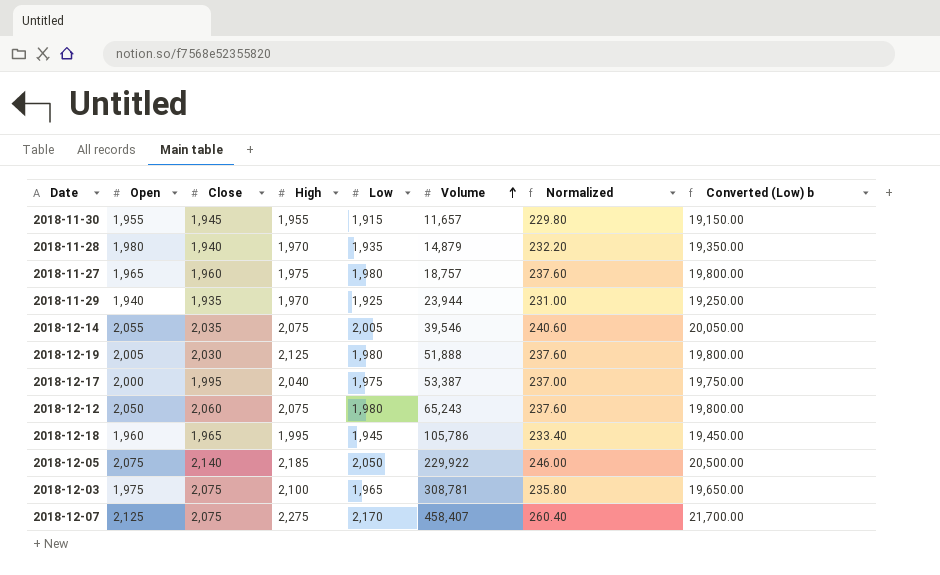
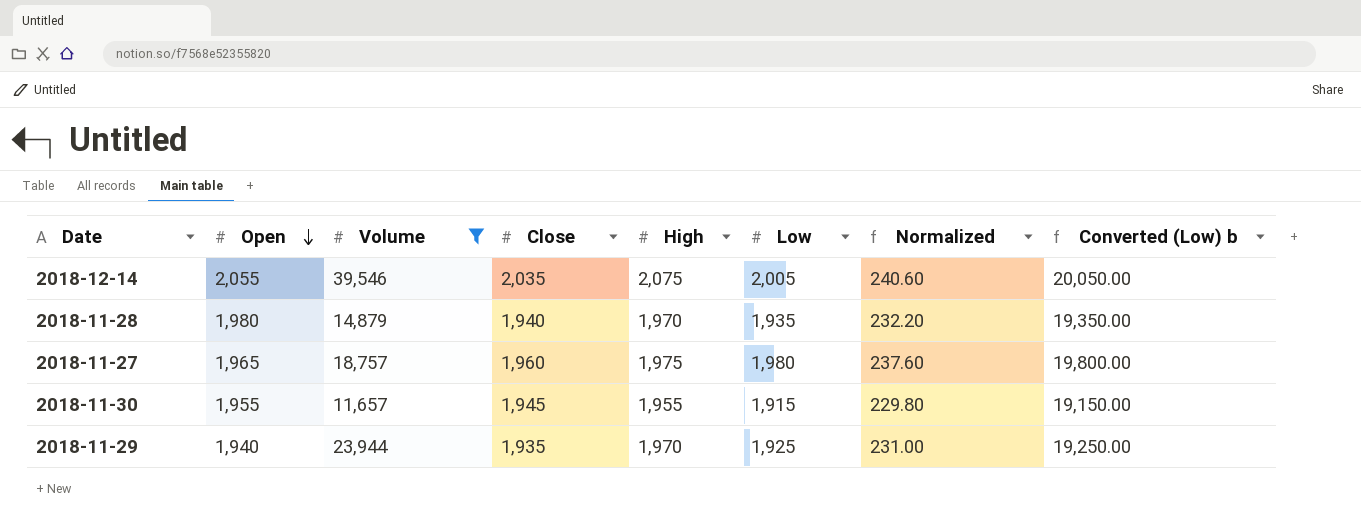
filter: none -> Volume <= 39,546
row order: Volume ascending -> Open descending
column Volume | position: 6 -> 3

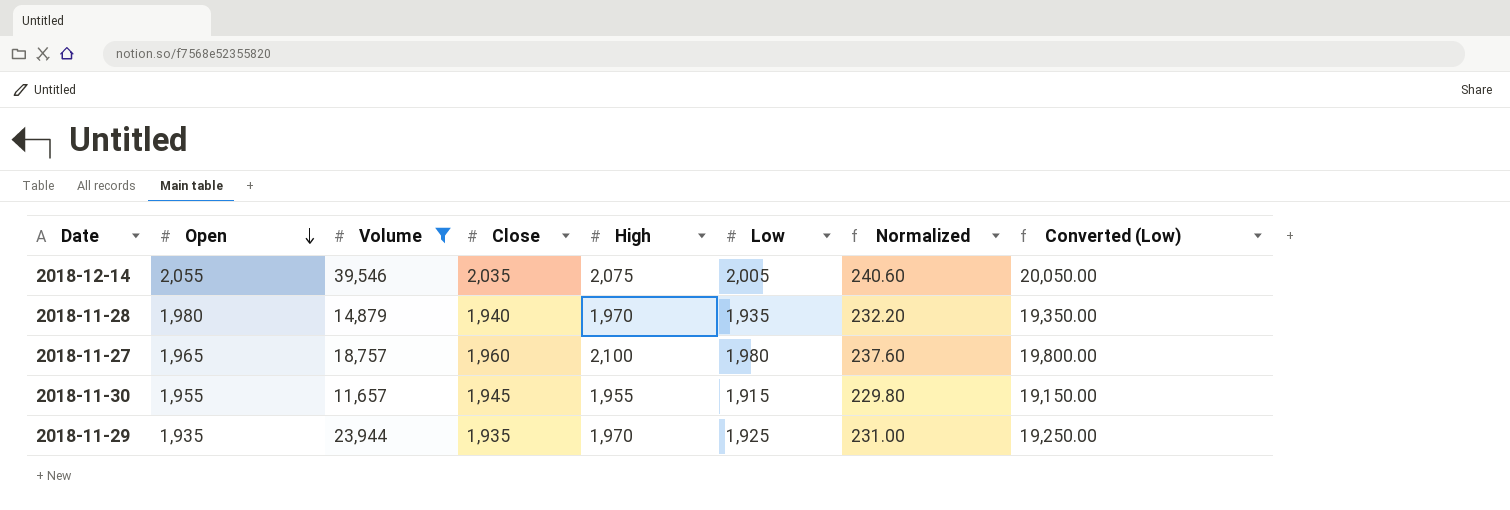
column name: Converted (Low) b -> Converted (Low)
2018-11-27 | High: 1,975 -> 2,100
2018-11-29 | Open: 1,940 -> 1,935

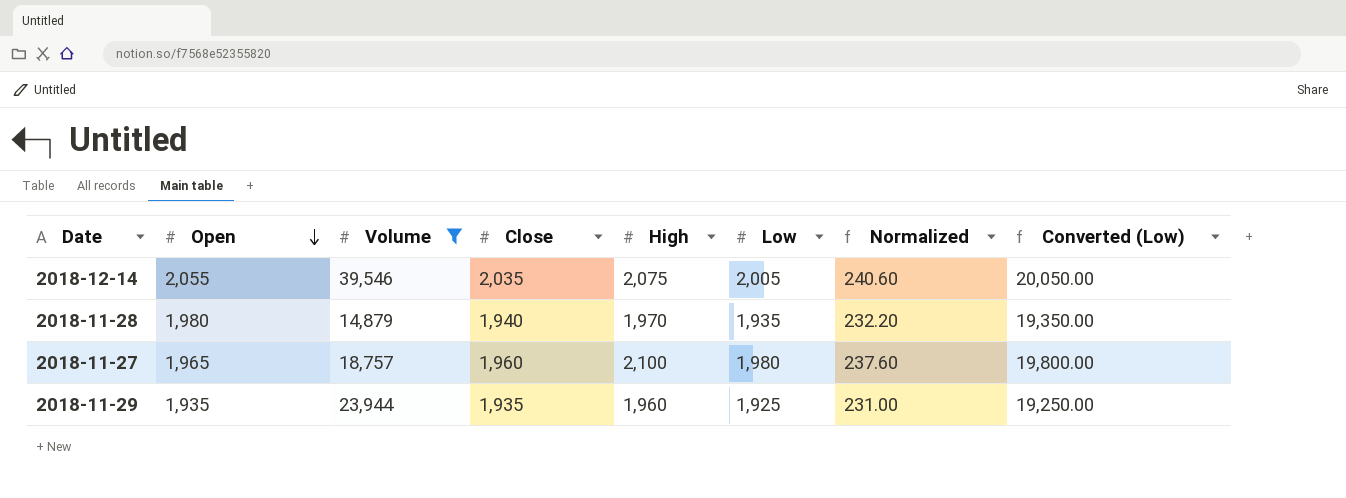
row 2018-11-30: 1,955 | 11,657 | 1,945 | 1,955 | 1,915 | 229.80 | 19,150.00 -> none
2018-11-29 | High: 1,970 -> 1,960

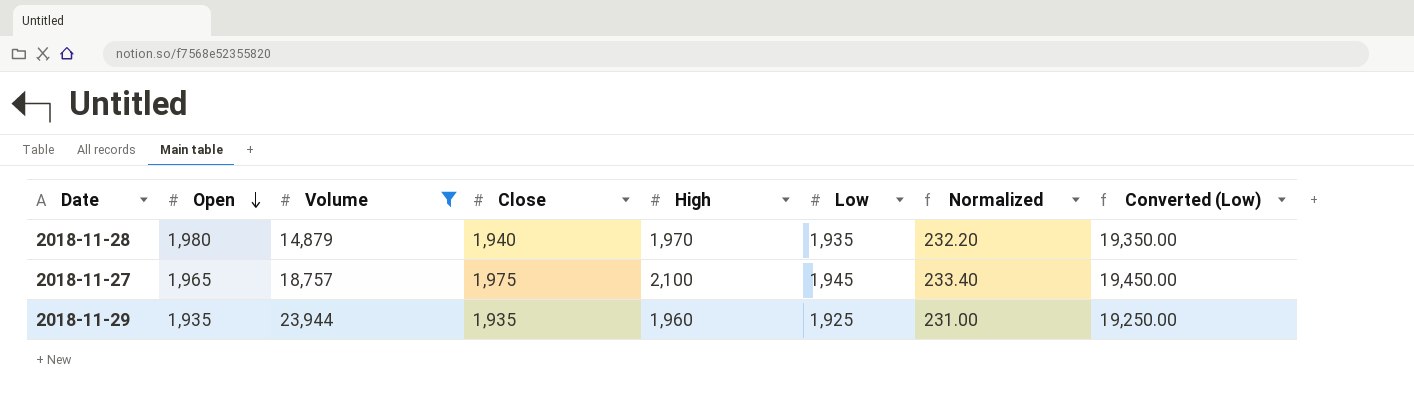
row 2018-12-14: 2,055 | 39,546 | 2,035 | 2,075 | 2,005 | 240.60 | 20,050.00 -> none
2018-11-27 | Close: 1,960 -> 1,975
2018-11-27 | Low: 1,980 -> 1,945
2018-11-27 | Normalized: 237.60 -> 233.40
2018-11-27 | Converted (Low): 19,800.00 -> 19,450.00

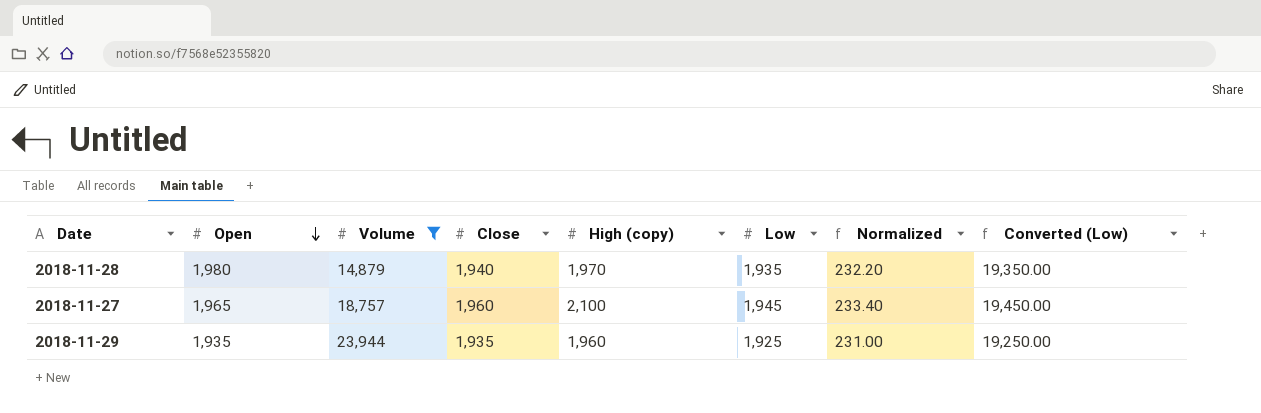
column name: High -> High (copy)
2018-11-27 | Close: 1,975 -> 1,960

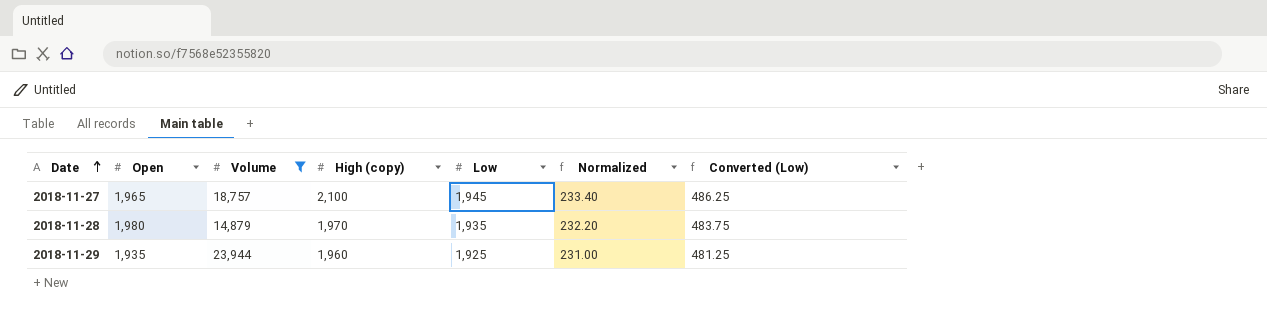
row order: Open descending -> Date ascending
column Close | position: 4 -> none
column Converted (Low) | formula: [Low] * 10 -> [Low] * 0.25

